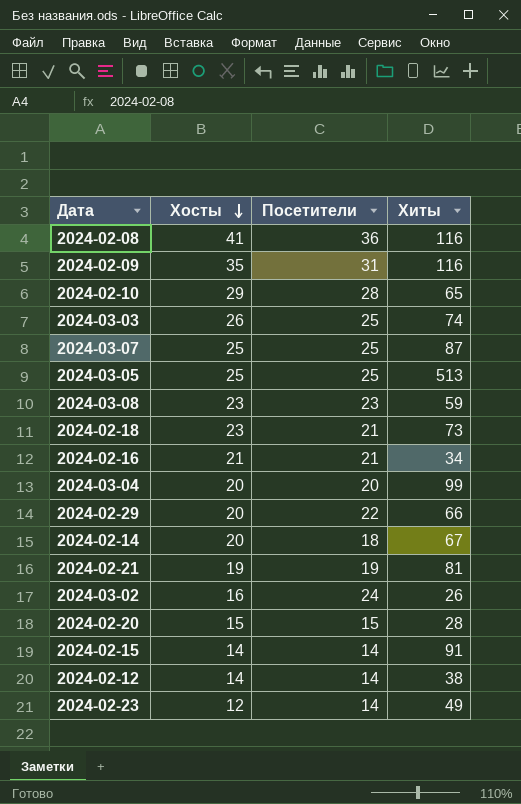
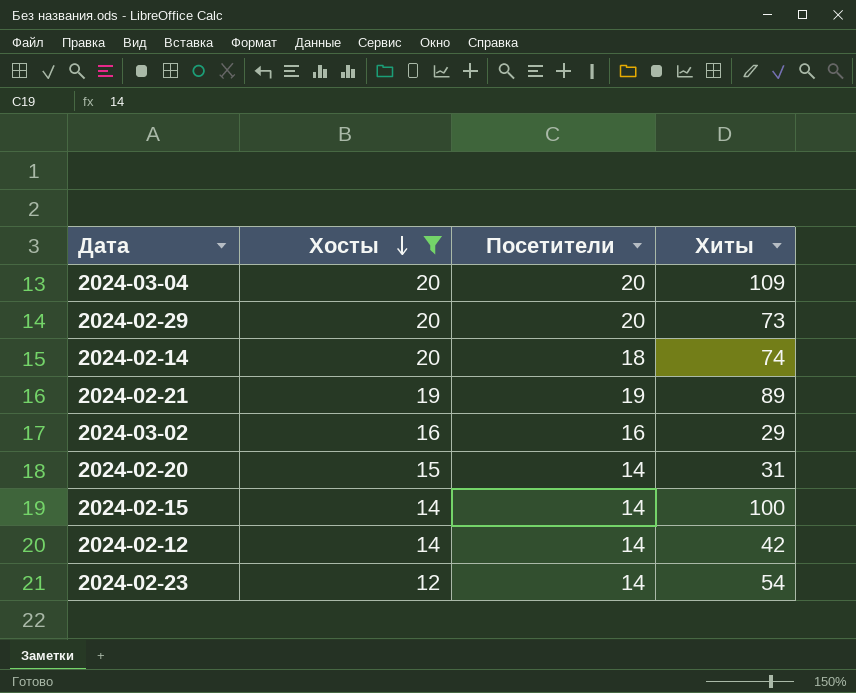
filter: none -> Хосты <= 20
2024-03-04 | Хиты: 99 -> 109
2024-02-29 | Посетители: 22 -> 20
2024-02-29 | Хиты: 66 -> 73
2024-02-14 | Хиты: 67 -> 74
2024-02-21 | Хиты: 81 -> 89
2024-03-02 | Посетители: 24 -> 16
2024-03-02 | Хиты: 26 -> 29
2024-02-20 | Посетители: 15 -> 14
2024-02-20 | Хиты: 28 -> 31
2024-02-15 | Хиты: 91 -> 100
2024-02-12 | Хиты: 38 -> 42
2024-02-23 | Хиты: 49 -> 54

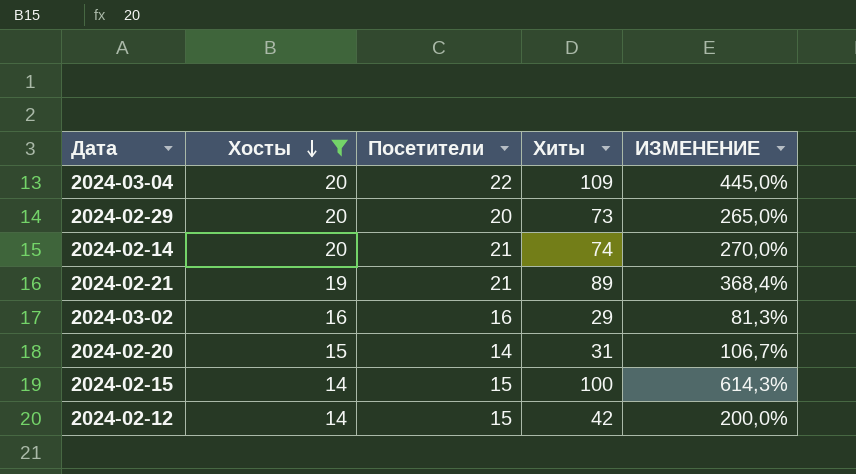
column ИЗМЕНЕНИЕ | formula: none -> ([Хиты] - [Хосты]) / [Хосты]
row 2024-02-23: 12 | 14 | 54 -> none
2024-03-04 | Посетители: 20 -> 22
2024-02-14 | Посетители: 18 -> 21
2024-02-21 | Посетители: 19 -> 21
2024-02-15 | Посетители: 14 -> 15
2024-02-12 | Посетители: 14 -> 15

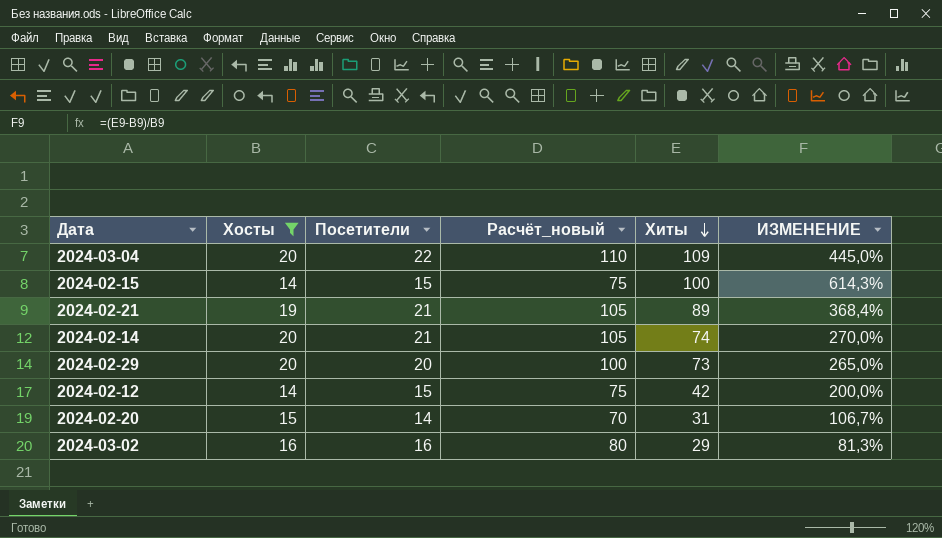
row order: Хосты descending -> Хиты descending
column Расчёт_новый | formula: none -> [Посетители] * 5

